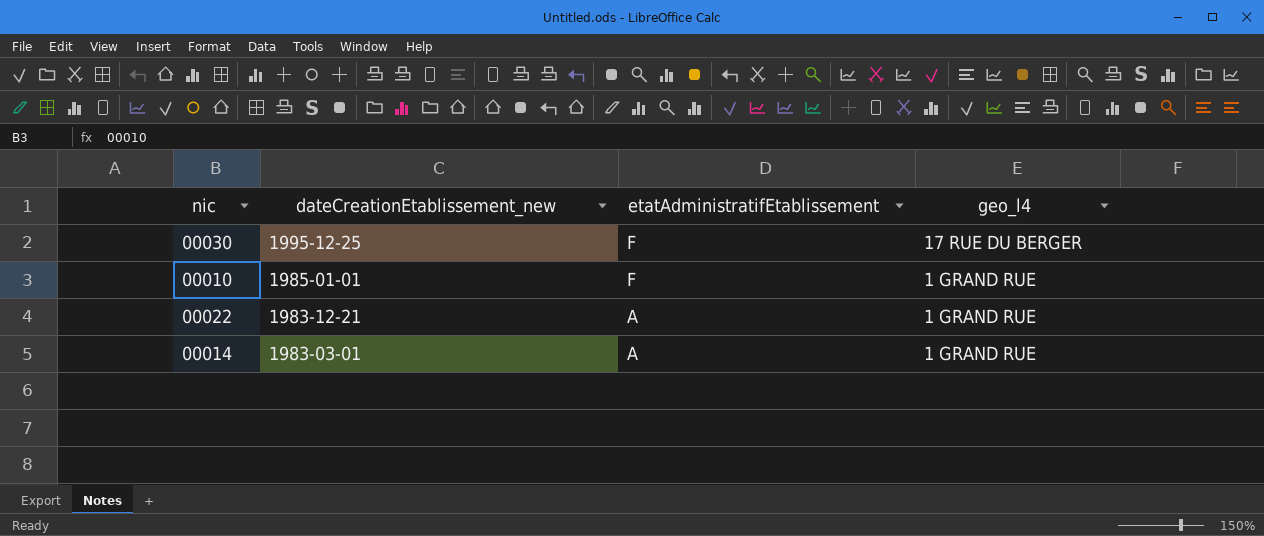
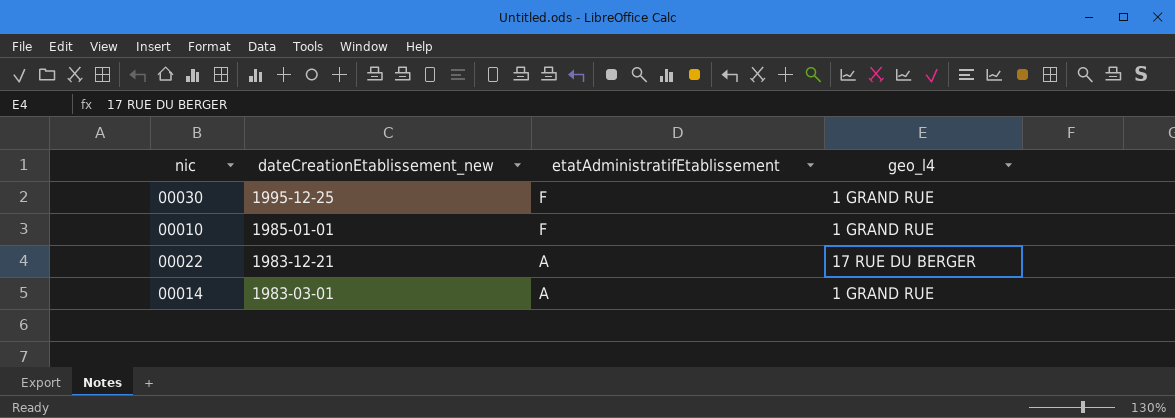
00030 | geo_l4: 17 RUE DU BERGER -> 1 GRAND RUE
00022 | geo_l4: 1 GRAND RUE -> 17 RUE DU BERGER

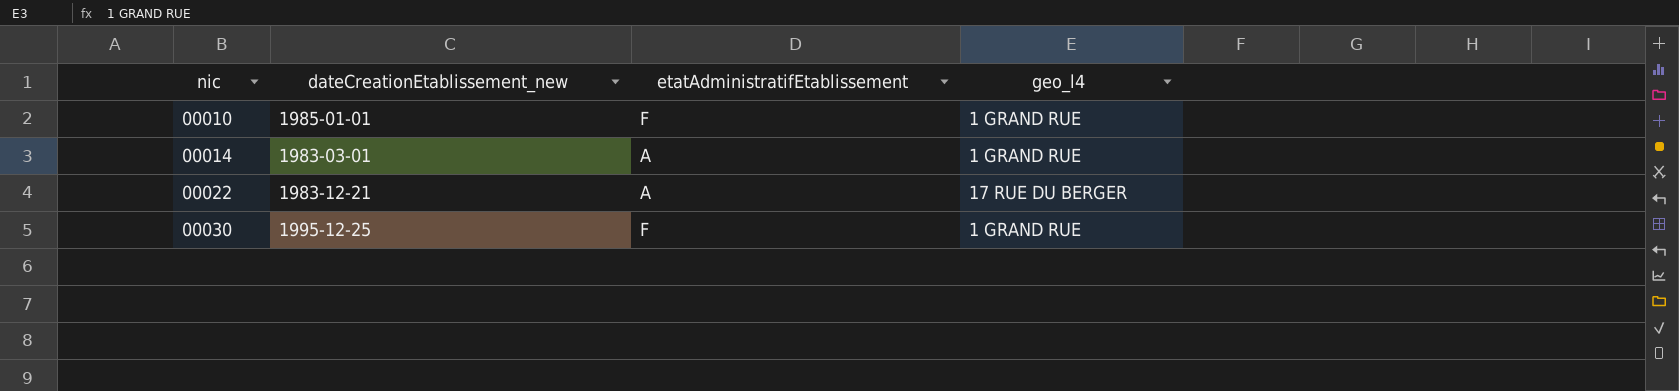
row order: dateCreationEtablissement_new descending -> nic ascending

